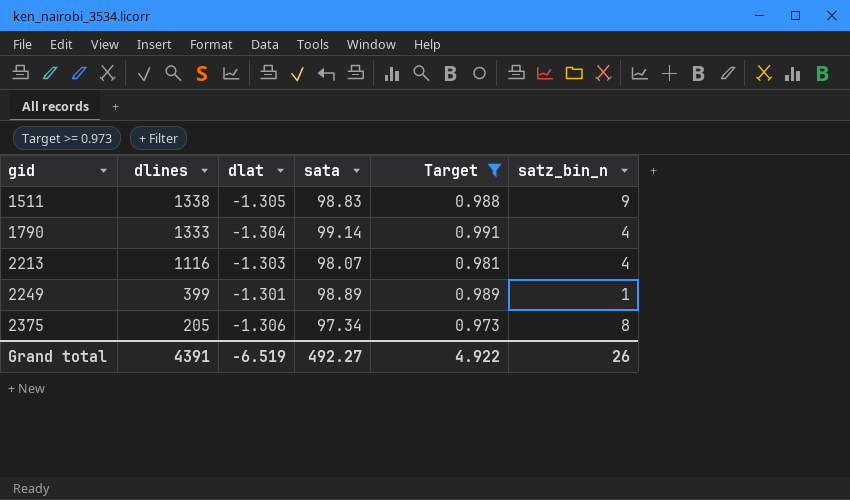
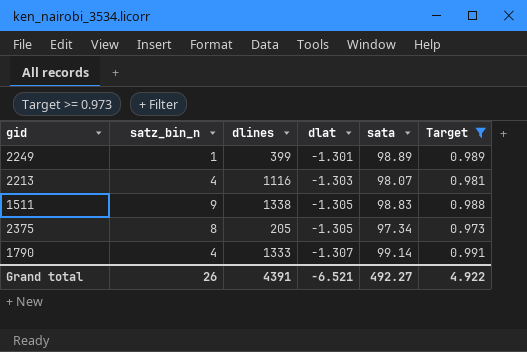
row order: gid ascending -> dlat descending
column satz_bin_n | position: 6 -> 2
2375 | dlat: -1.306 -> -1.305
1790 | dlat: -1.304 -> -1.307
Grand total | dlat: -6.519 -> -6.521

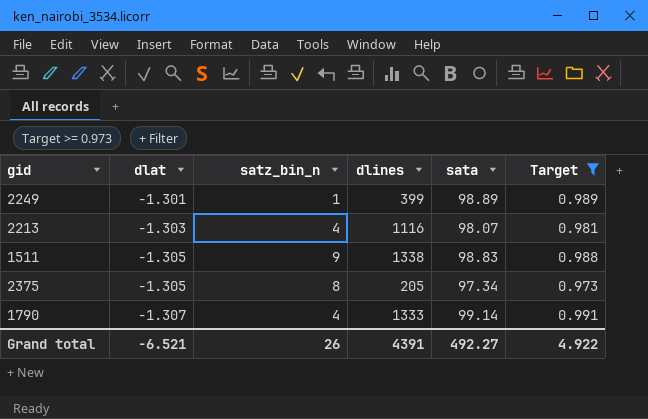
column dlat | position: 4 -> 2

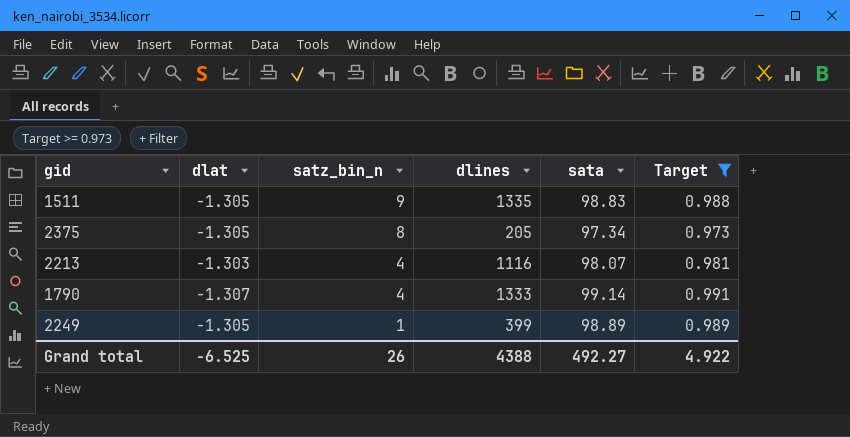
row order: dlat descending -> satz_bin_n descending
1511 | dlines: 1338 -> 1335
2249 | dlat: -1.301 -> -1.305
Grand total | dlat: -6.521 -> -6.525
Grand total | dlines: 4391 -> 4388

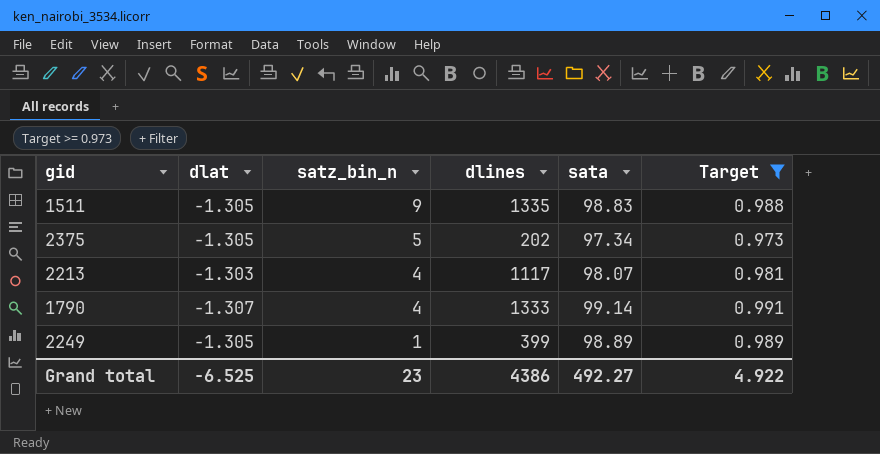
2375 | satz_bin_n: 8 -> 5
2375 | dlines: 205 -> 202
2213 | dlines: 1116 -> 1117
Grand total | satz_bin_n: 26 -> 23
Grand total | dlines: 4388 -> 4386

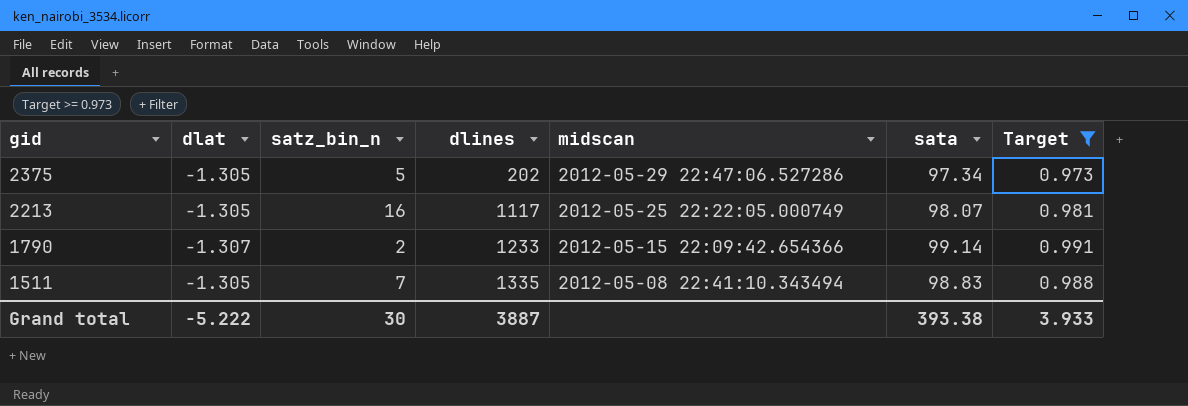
row order: satz_bin_n descending -> gid descending
column midscan | position: none -> 5
row 2249: -1.305 | 1 | 399 | 98.89 | 0.989 -> none
2213 | dlat: -1.303 -> -1.305
2213 | satz_bin_n: 4 -> 16
1790 | satz_bin_n: 4 -> 2
1790 | dlines: 1333 -> 1233
1511 | satz_bin_n: 9 -> 7
Grand total | dlat: -6.525 -> -5.222
Grand total | satz_bin_n: 23 -> 30
Grand total | dlines: 4386 -> 3887
Grand total | sata: 492.27 -> 393.38
Grand total | Target: 4.922 -> 3.933

